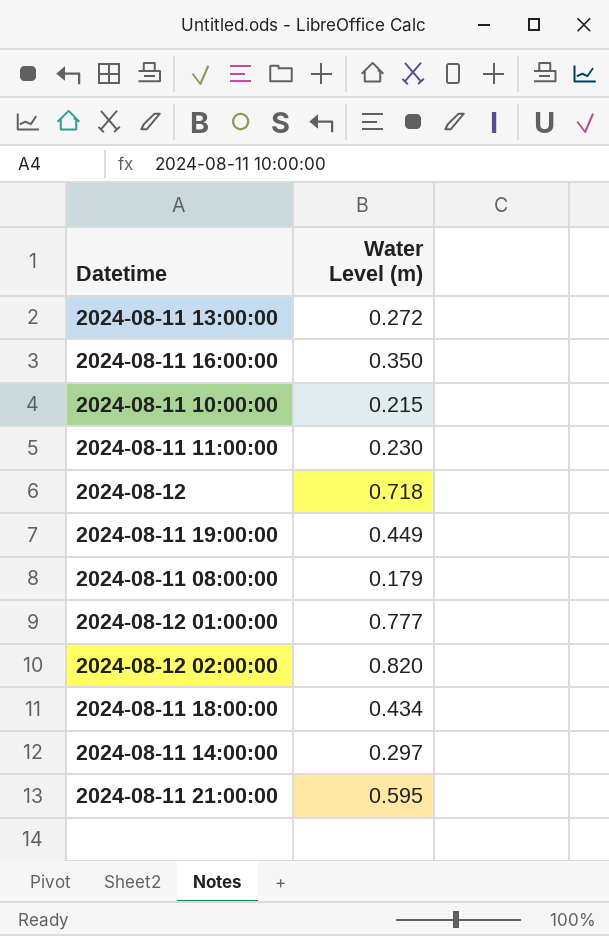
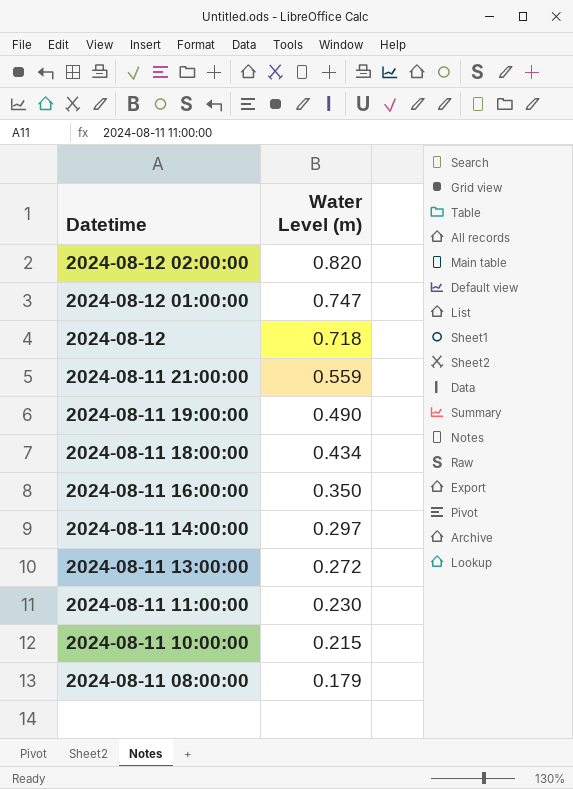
row order: none -> Datetime descending
2024-08-12 01:00:00 | Water Level (m): 0.777 -> 0.747
2024-08-11 21:00:00 | Water Level (m): 0.595 -> 0.559
2024-08-11 19:00:00 | Water Level (m): 0.449 -> 0.490

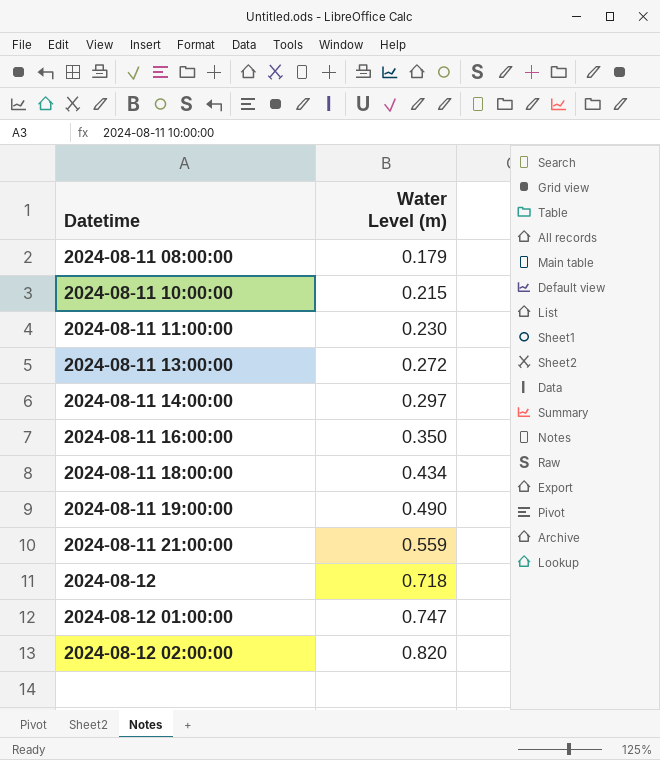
row order: Datetime descending -> Datetime ascending

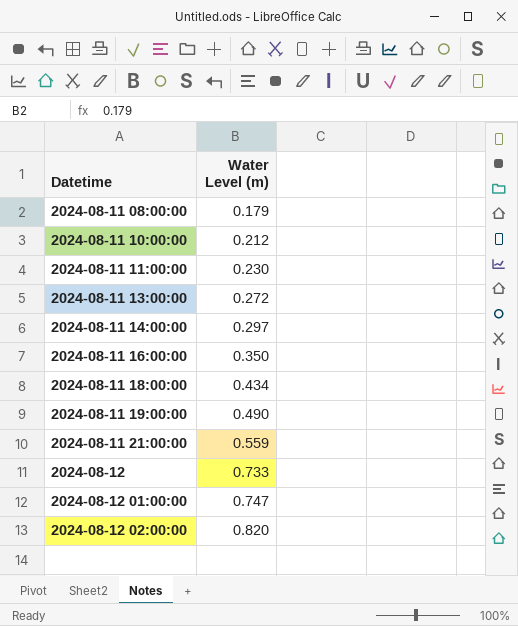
2024-08-11 10:00:00 | Water Level (m): 0.215 -> 0.212
2024-08-12 | Water Level (m): 0.718 -> 0.733

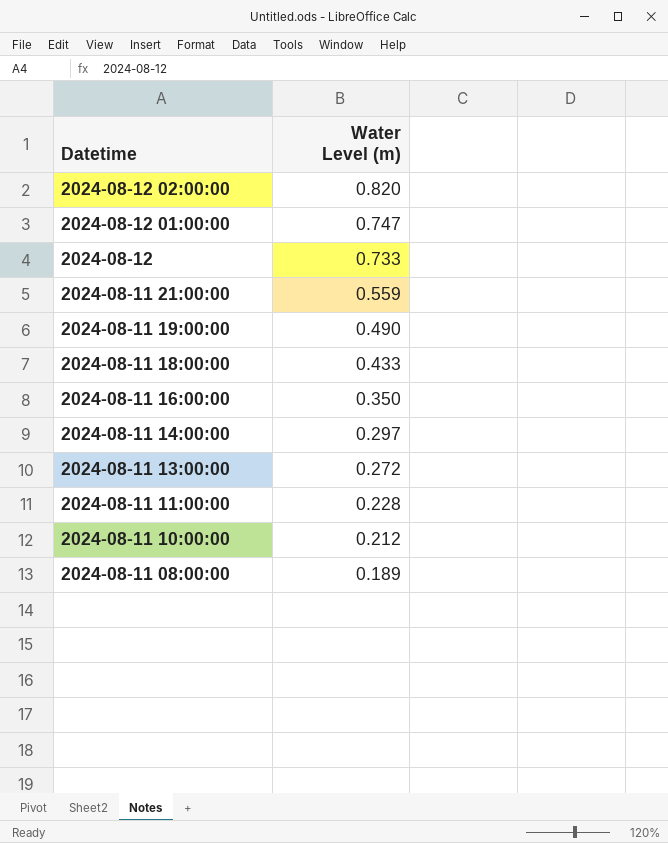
row order: Datetime ascending -> Datetime descending
2024-08-11 18:00:00 | Water Level (m): 0.434 -> 0.433
2024-08-11 11:00:00 | Water Level (m): 0.230 -> 0.228
2024-08-11 08:00:00 | Water Level (m): 0.179 -> 0.189

